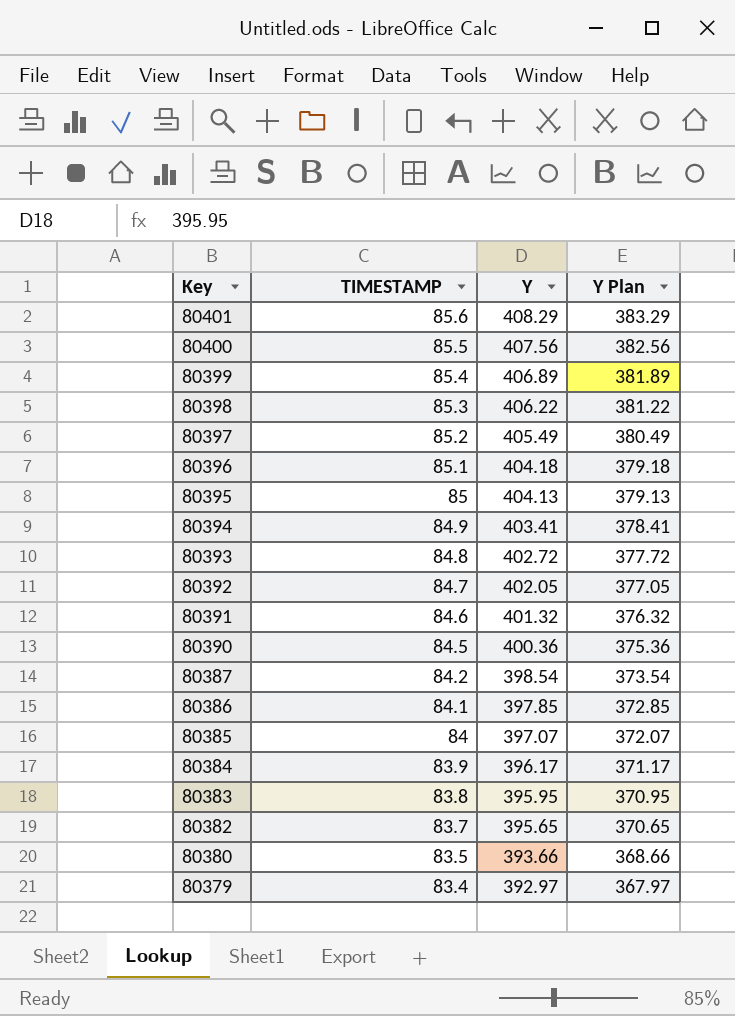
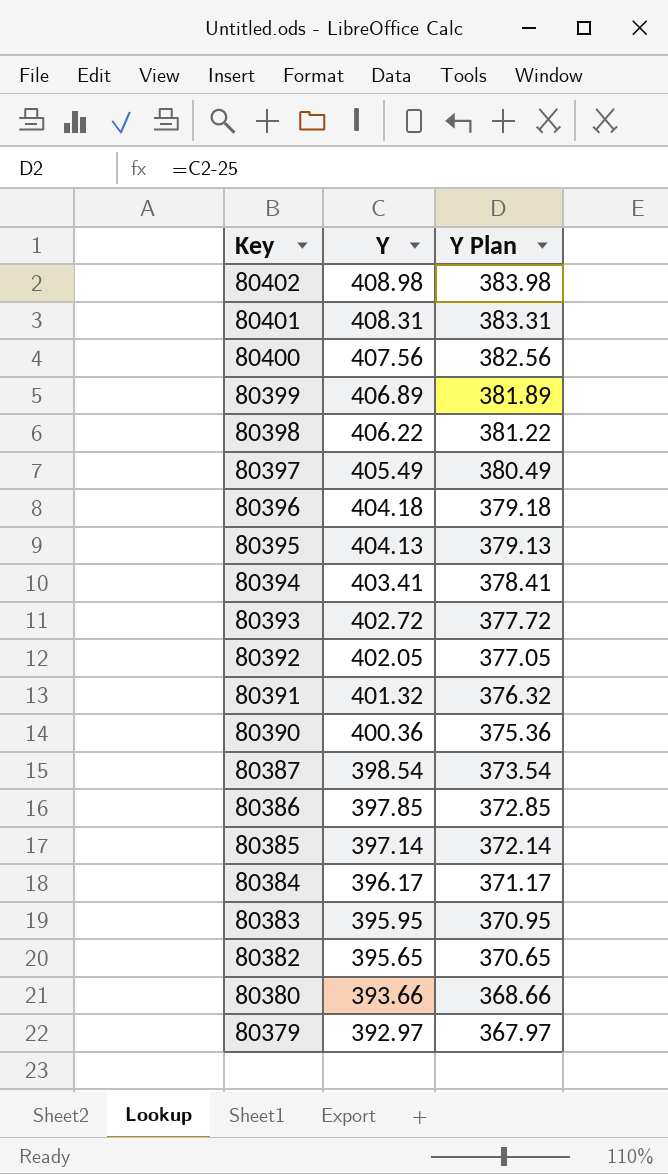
column TIMESTAMP | position: 2 -> none
row 80402: none -> 408.98 | 383.98
80401 | Y: 408.29 -> 408.31
80401 | Y Plan: 383.29 -> 383.31
80385 | Y: 397.07 -> 397.14
80385 | Y Plan: 372.07 -> 372.14

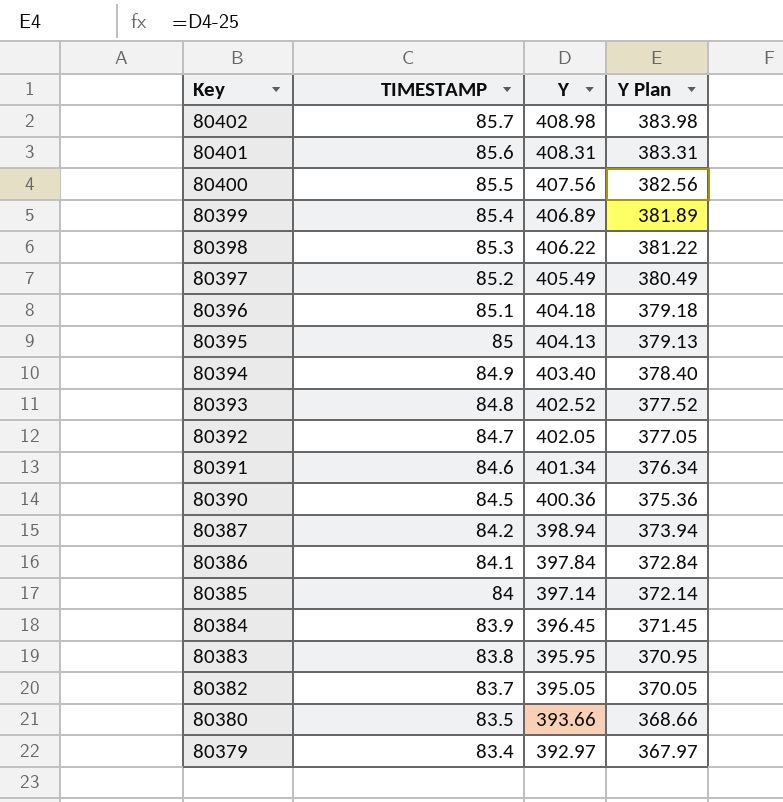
column TIMESTAMP | position: none -> 2
80394 | Y: 403.41 -> 403.40
80394 | Y Plan: 378.41 -> 378.40
80393 | Y: 402.72 -> 402.52
80393 | Y Plan: 377.72 -> 377.52
80391 | Y: 401.32 -> 401.34
80391 | Y Plan: 376.32 -> 376.34
80387 | Y: 398.54 -> 398.94
80387 | Y Plan: 373.54 -> 373.94
80386 | Y: 397.85 -> 397.84
80386 | Y Plan: 372.85 -> 372.84
80384 | Y: 396.17 -> 396.45
80384 | Y Plan: 371.17 -> 371.45
80382 | Y: 395.65 -> 395.05
80382 | Y Plan: 370.65 -> 370.05

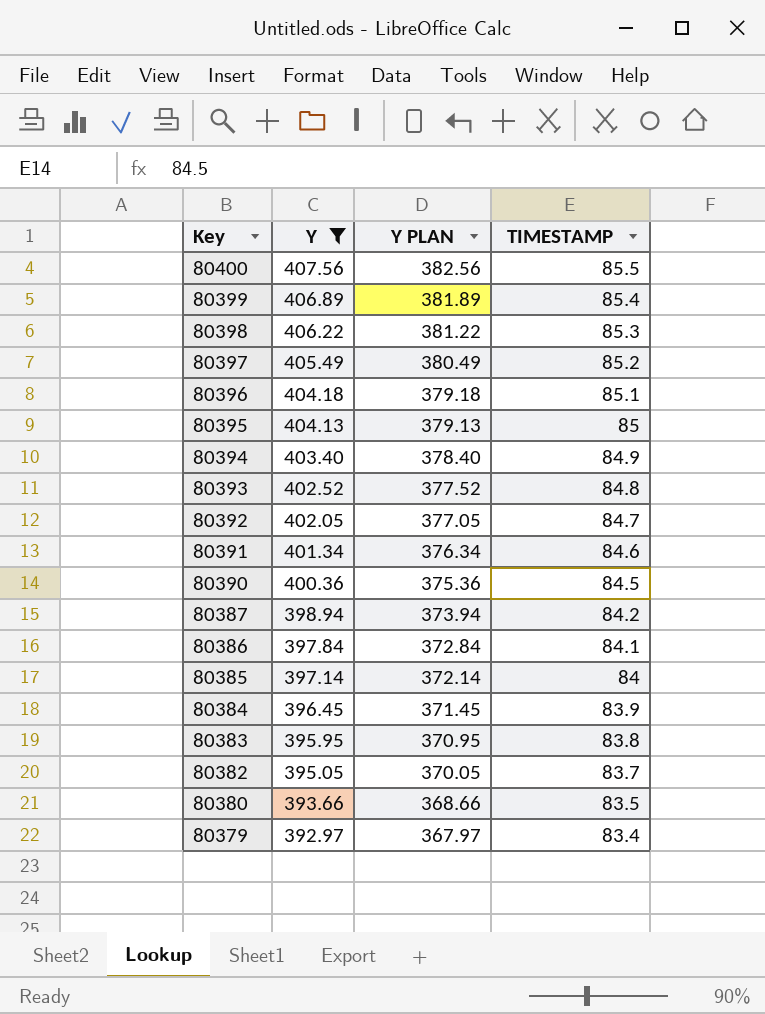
filter: none -> Y <= 407.56
column name: Y Plan -> Y PLAN
column TIMESTAMP | position: 2 -> 4

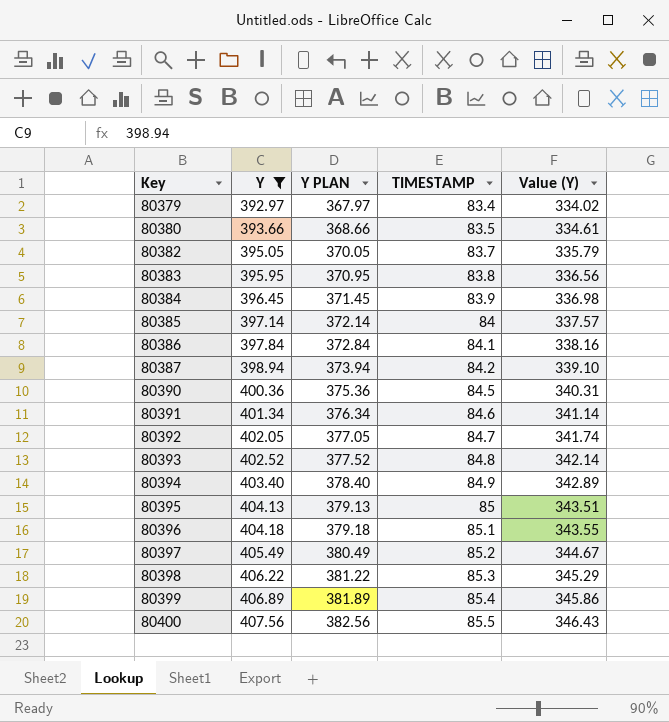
row order: Key descending -> Key ascending
column Value (Y) | formula: none -> [Y] * 0.85

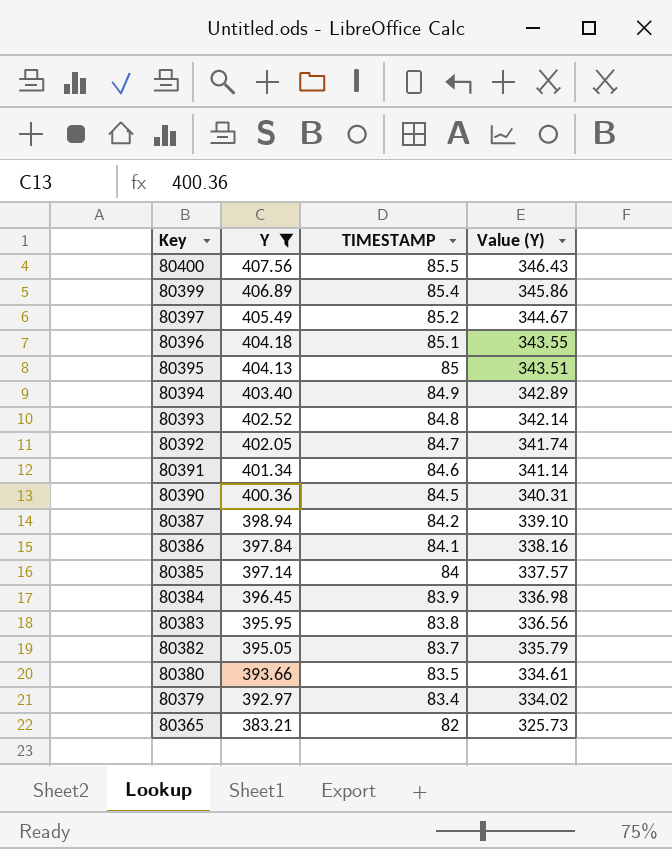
row order: Key ascending -> Key descending
column Y PLAN | formula: [Y] - 25 -> none
row 80398: 406.22 | 381.22 | 85.3 | 345.29 -> none
row 80365: none -> 383.21 | 82 | 325.73

